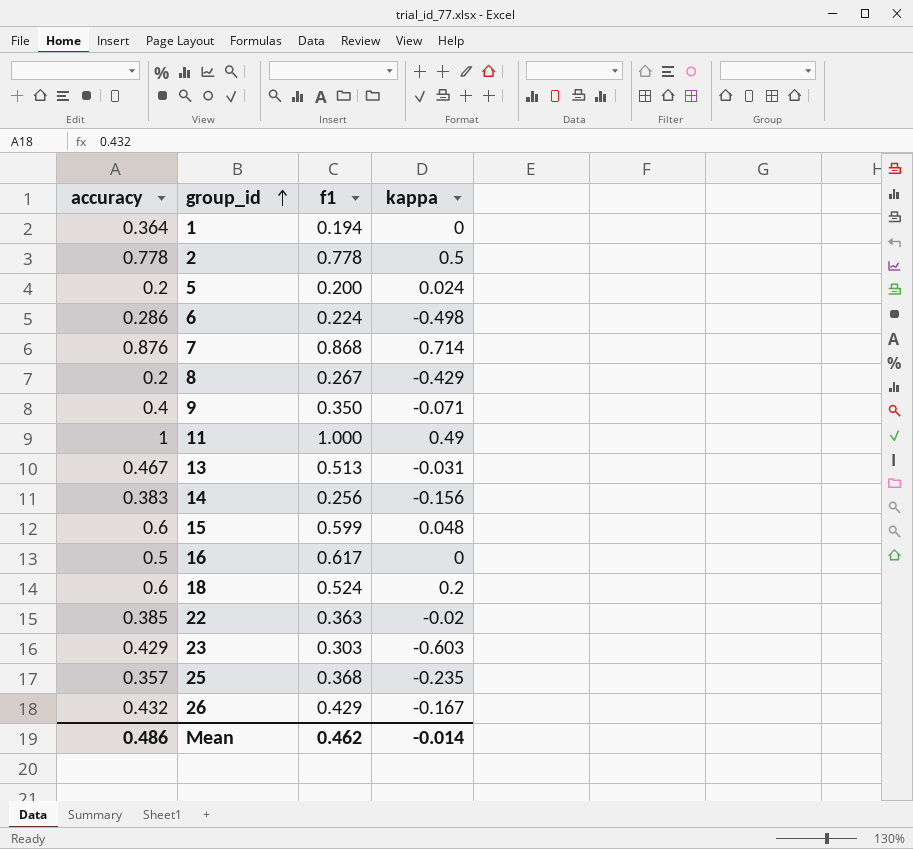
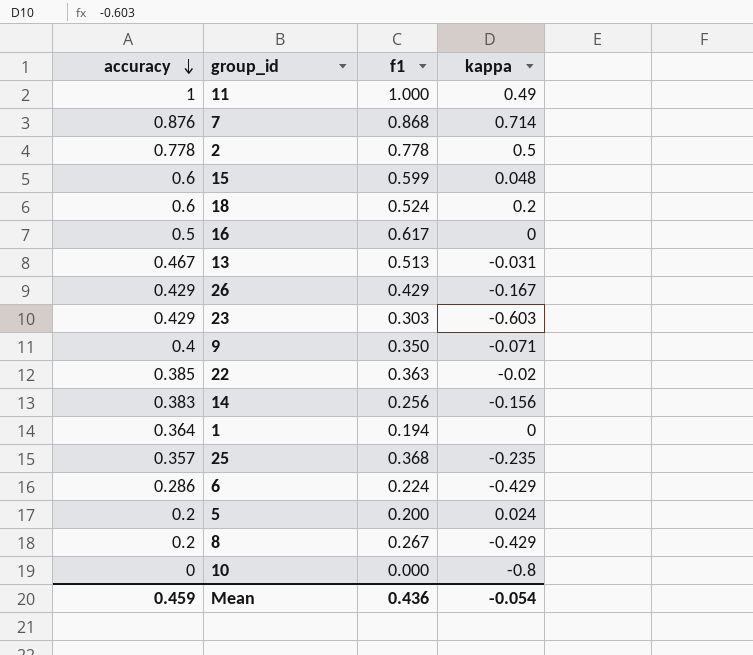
row order: group_id ascending -> accuracy descending
26 | accuracy: 0.432 -> 0.429
6 | kappa: -0.498 -> -0.429
row 10: none -> 0 | 0.000 | -0.8
Mean | accuracy: 0.486 -> 0.459
Mean | f1: 0.462 -> 0.436
Mean | kappa: -0.014 -> -0.054

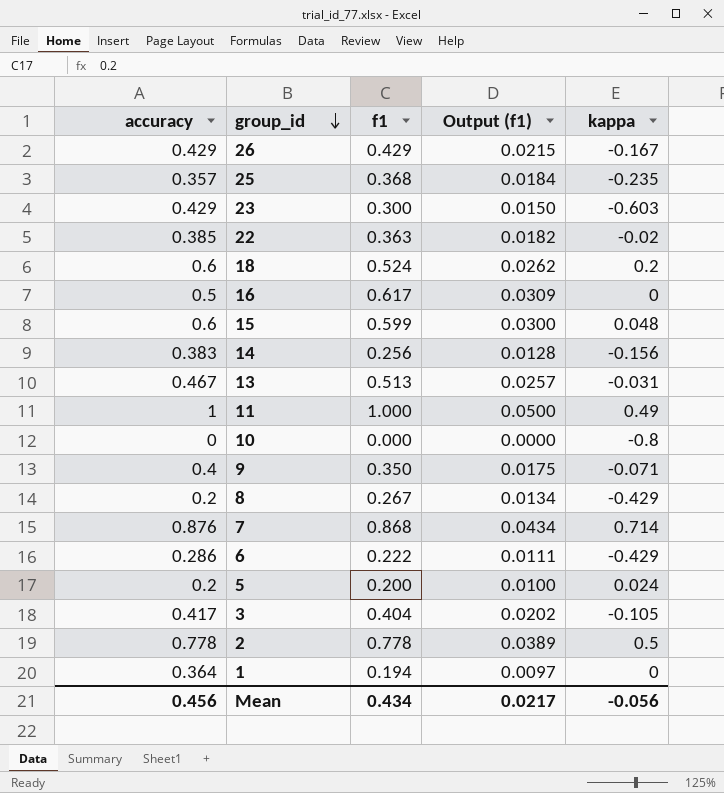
row order: accuracy descending -> group_id descending
column Output (f1) | formula: none -> [f1] * 0.05
23 | f1: 0.303 -> 0.300
6 | f1: 0.224 -> 0.222
row 3: none -> 0.417 | 0.404 | 0.0202 | -0.105
Mean | accuracy: 0.459 -> 0.456
Mean | f1: 0.436 -> 0.434
Mean | kappa: -0.054 -> -0.056

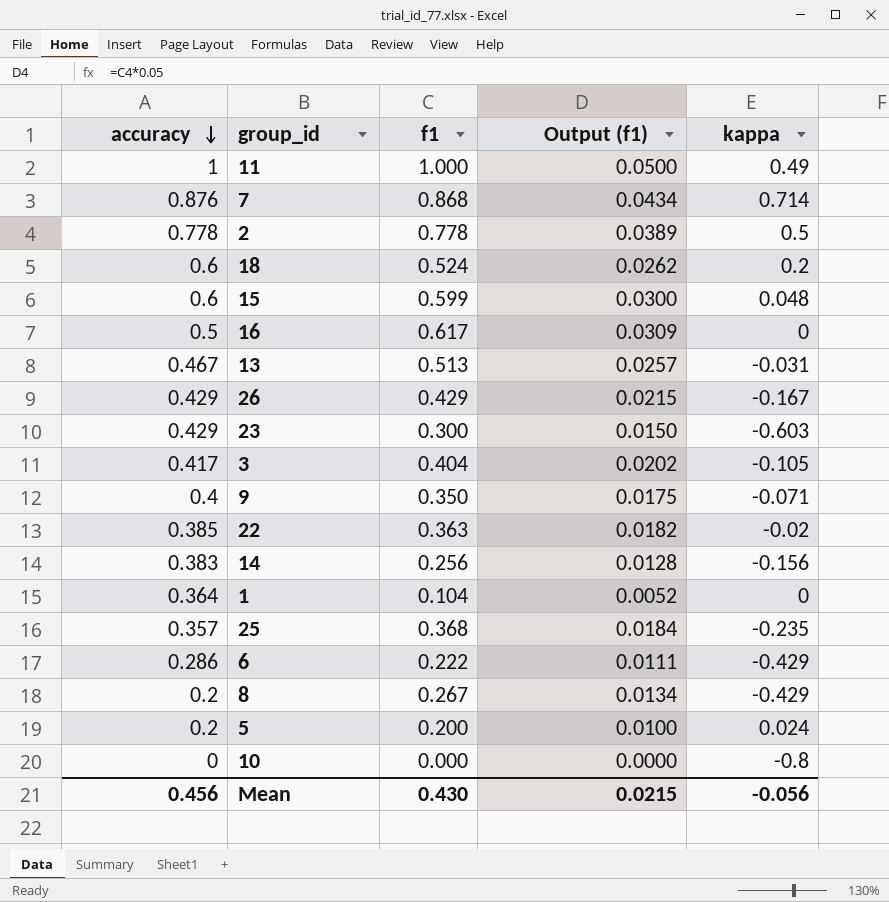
row order: group_id descending -> accuracy descending
1 | f1: 0.194 -> 0.104
1 | Output (f1): 0.0097 -> 0.0052
Mean | f1: 0.434 -> 0.430
Mean | Output (f1): 0.0217 -> 0.0215

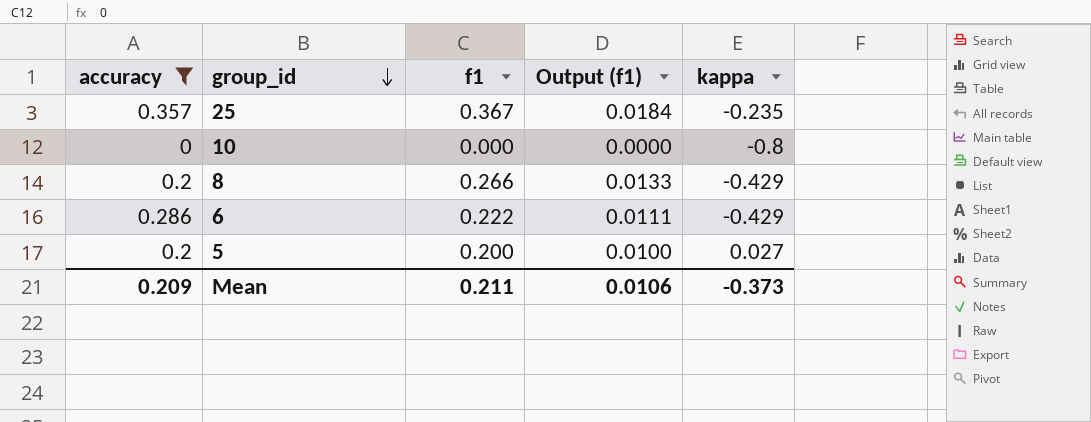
filter: none -> accuracy <= 0.357
row order: accuracy descending -> group_id descending
25 | f1: 0.368 -> 0.367
8 | f1: 0.267 -> 0.266
8 | Output (f1): 0.0134 -> 0.0133
5 | kappa: 0.024 -> 0.027
Mean | accuracy: 0.456 -> 0.209
Mean | f1: 0.430 -> 0.211
Mean | Output (f1): 0.0215 -> 0.0106
Mean | kappa: -0.056 -> -0.373

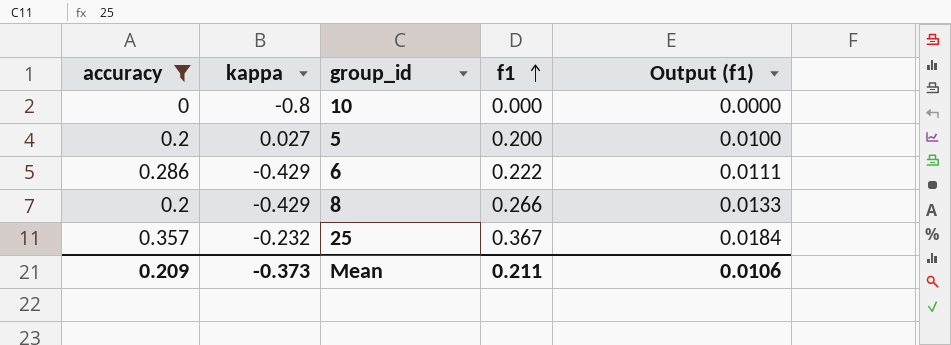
row order: group_id descending -> f1 ascending
column kappa | position: 5 -> 2
25 | kappa: -0.235 -> -0.232

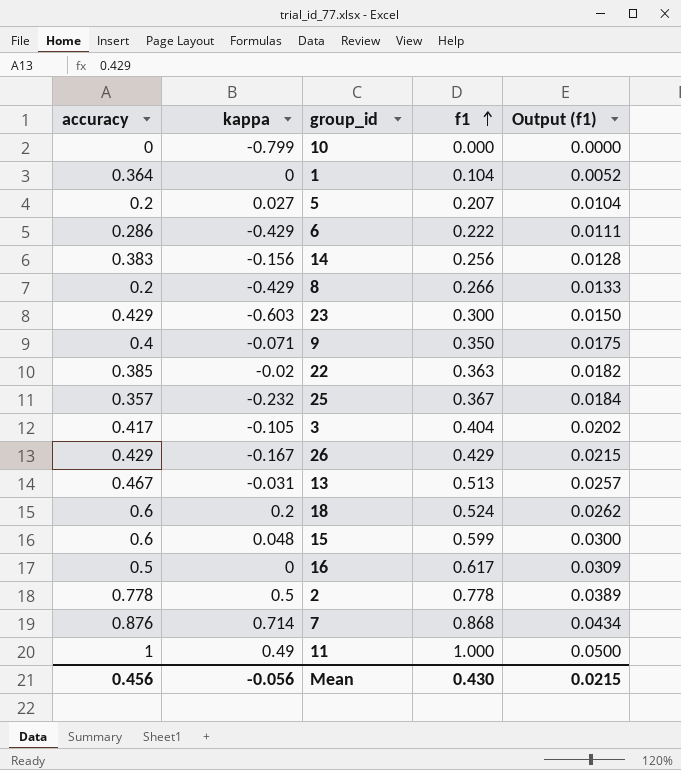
filter: accuracy <= 0.357 -> none
10 | kappa: -0.8 -> -0.799
5 | f1: 0.200 -> 0.207
5 | Output (f1): 0.0100 -> 0.0104
Mean | accuracy: 0.209 -> 0.456
Mean | kappa: -0.373 -> -0.056
Mean | f1: 0.211 -> 0.430
Mean | Output (f1): 0.0106 -> 0.0215

